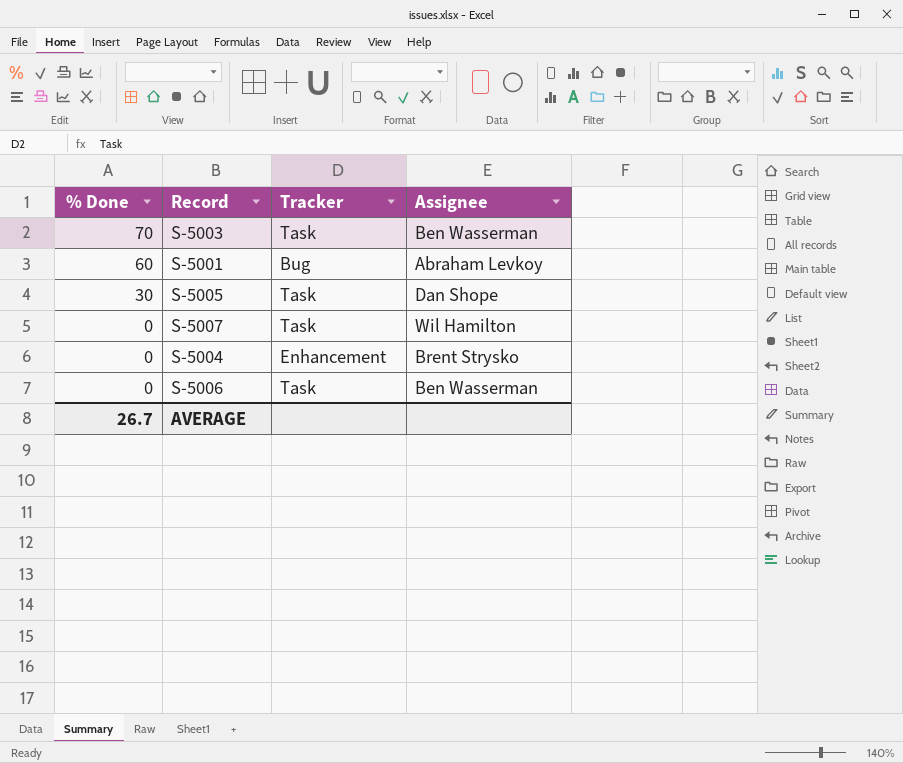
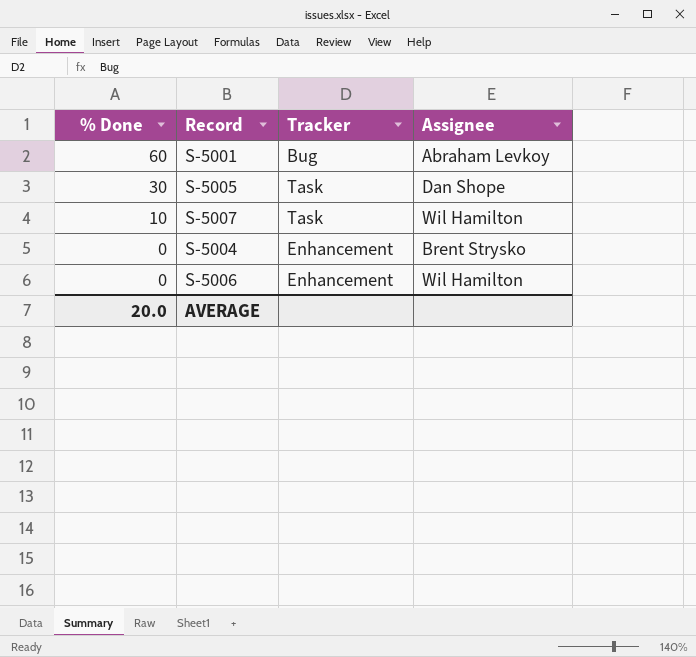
row S-5003: 70 | Task | Ben Wasserman -> none
S-5007 | % Done: 0 -> 10
S-5006 | Tracker: Task -> Enhancement
S-5006 | Assignee: Ben Wasserman -> Wil Hamilton
AVERAGE | % Done: 26.7 -> 20.0

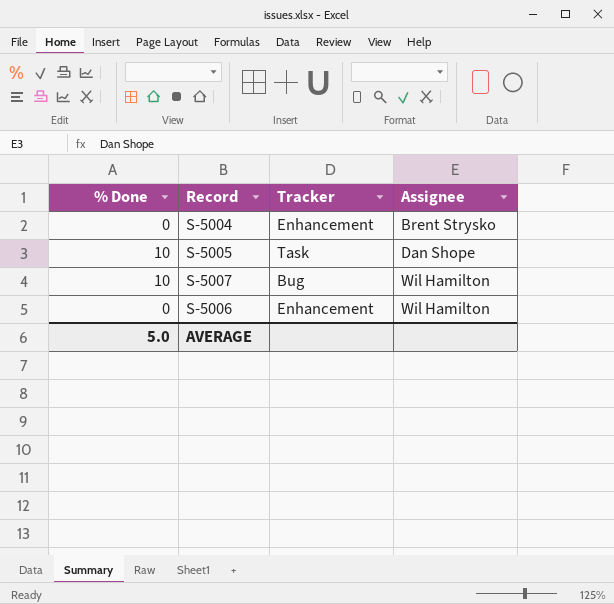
row order: % Done descending -> Assignee ascending
row S-5001: 60 | Bug | Abraham Levkoy -> none
S-5005 | % Done: 30 -> 10
S-5007 | Tracker: Task -> Bug
AVERAGE | % Done: 20.0 -> 5.0

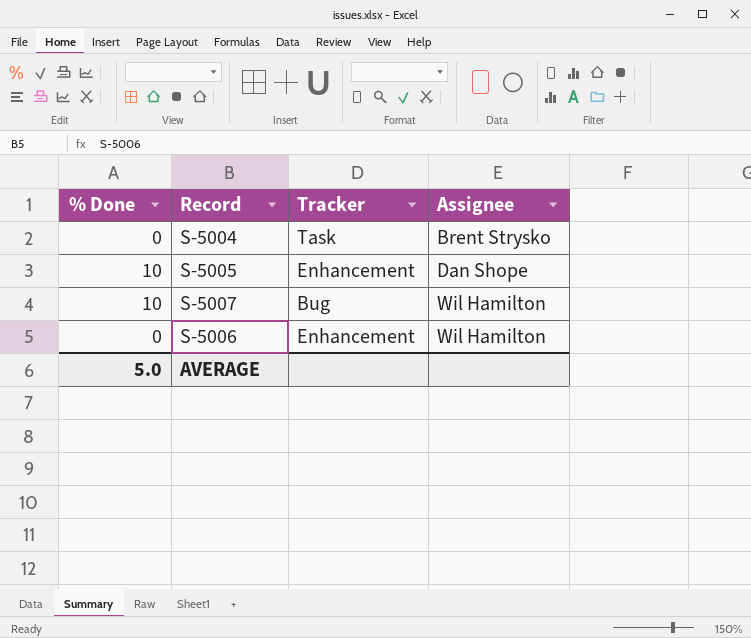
S-5004 | Tracker: Enhancement -> Task
S-5005 | Tracker: Task -> Enhancement

